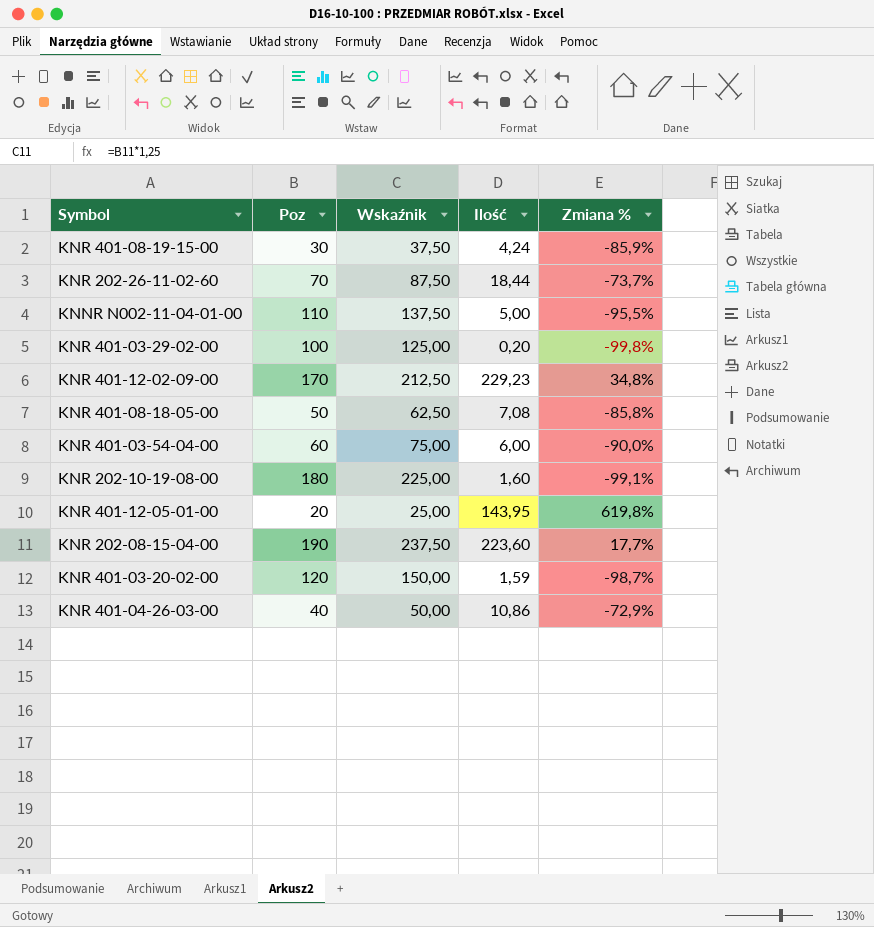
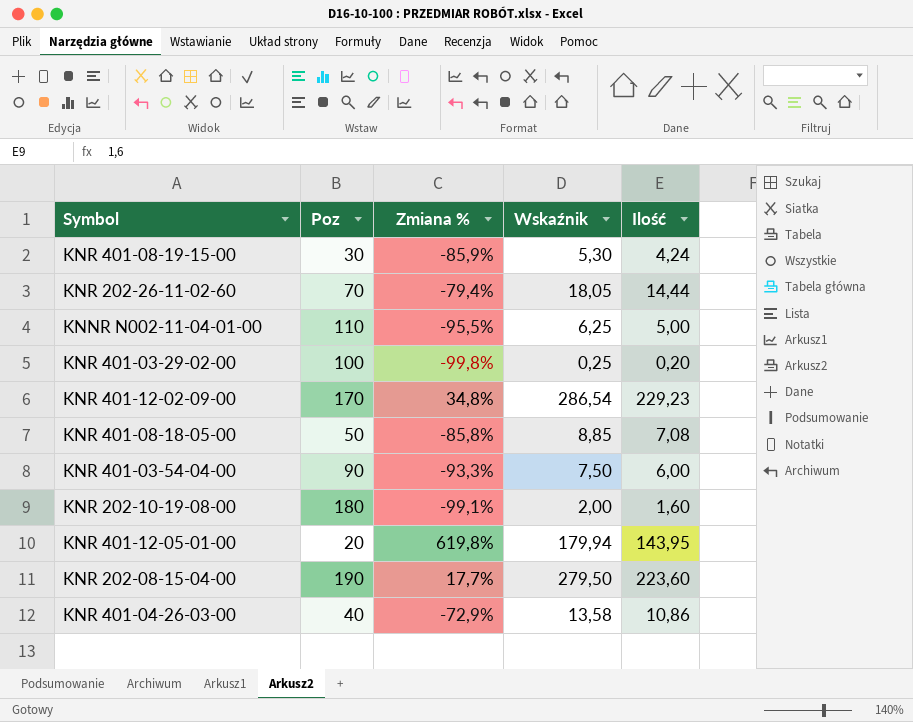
column Zmiana % | position: 5 -> 3
column Wskaźnik | formula: [Poz] * 1,25 -> [Ilość] * 1,25
row KNR 401-03-20-02-00: 120 | 150,00 | 1,59 | -98,7% -> none
KNR 202-26-11-02-60 | Zmiana %: -73,7% -> -79,4%
KNR 202-26-11-02-60 | Ilość: 18,44 -> 14,44
KNR 401-03-54-04-00 | Poz: 60 -> 90
KNR 401-03-54-04-00 | Zmiana %: -90,0% -> -93,3%

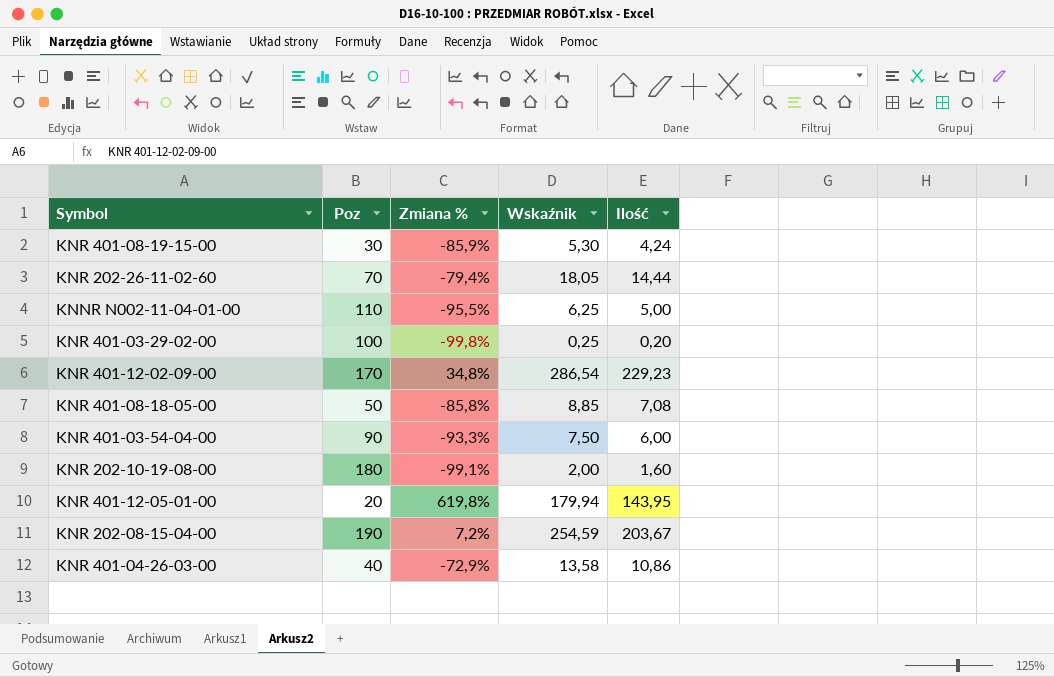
KNR 202-08-15-04-00 | Zmiana %: 17,7% -> 7,2%
KNR 202-08-15-04-00 | Wskaźnik: 279,50 -> 254,59
KNR 202-08-15-04-00 | Ilość: 223,60 -> 203,67

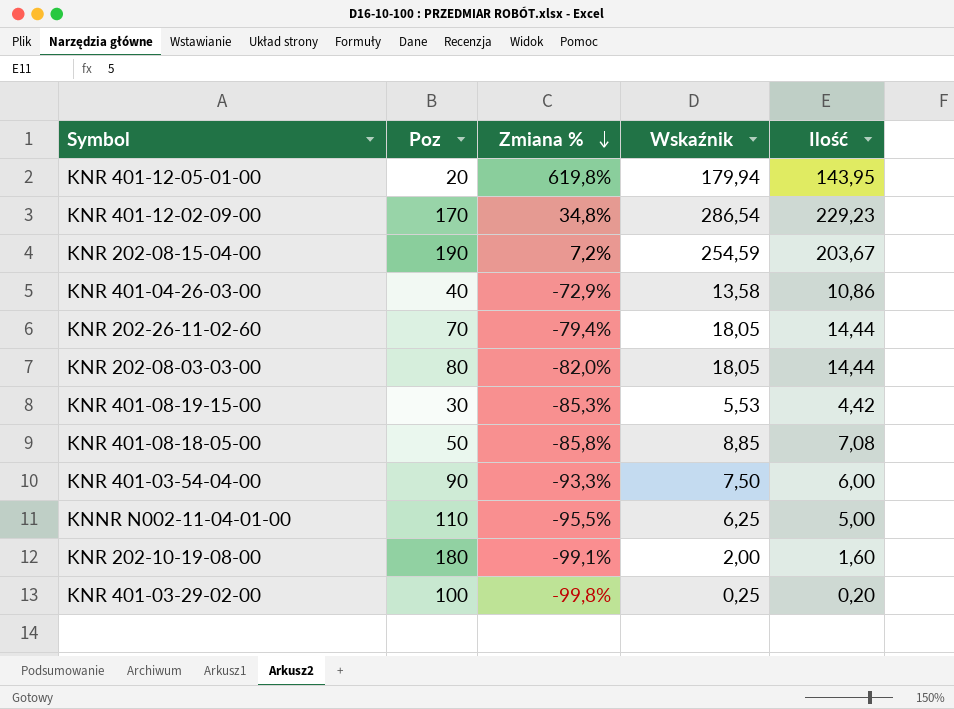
row order: none -> Zmiana % descending
row KNR 202-08-03-03-00: none -> 80 | -82,0% | 18,05 | 14,44
KNR 401-08-19-15-00 | Zmiana %: -85,9% -> -85,3%
KNR 401-08-19-15-00 | Wskaźnik: 5,30 -> 5,53
KNR 401-08-19-15-00 | Ilość: 4,24 -> 4,42

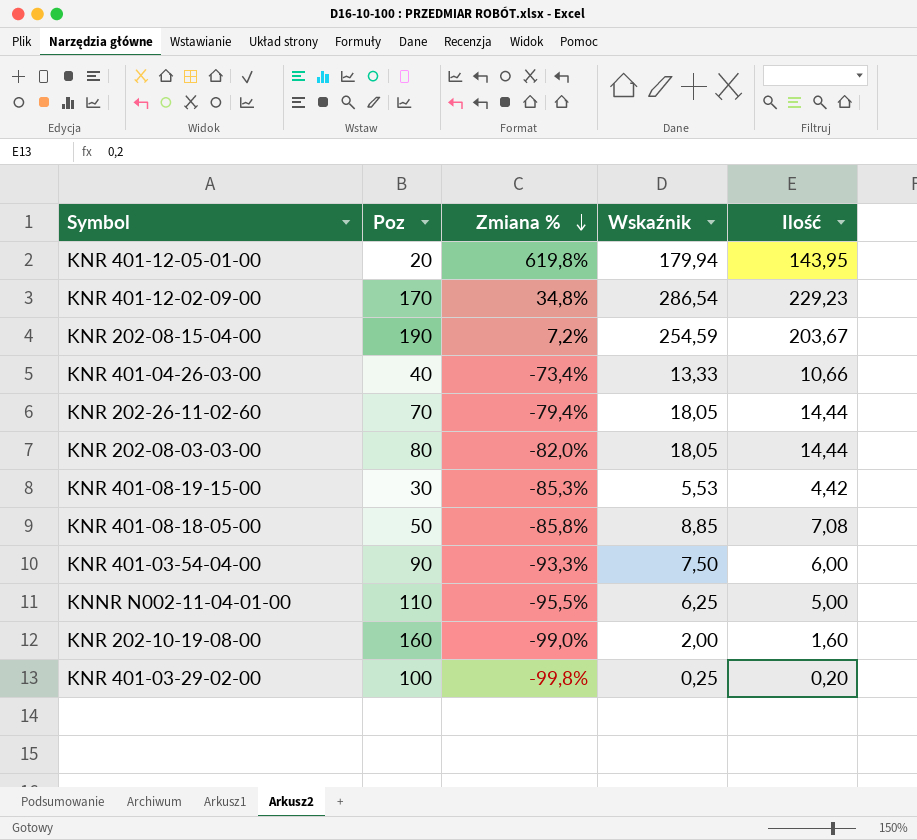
KNR 401-04-26-03-00 | Zmiana %: -72,9% -> -73,4%
KNR 401-04-26-03-00 | Wskaźnik: 13,58 -> 13,33
KNR 401-04-26-03-00 | Ilość: 10,86 -> 10,66
KNR 202-10-19-08-00 | Poz: 180 -> 160
KNR 202-10-19-08-00 | Zmiana %: -99,1% -> -99,0%

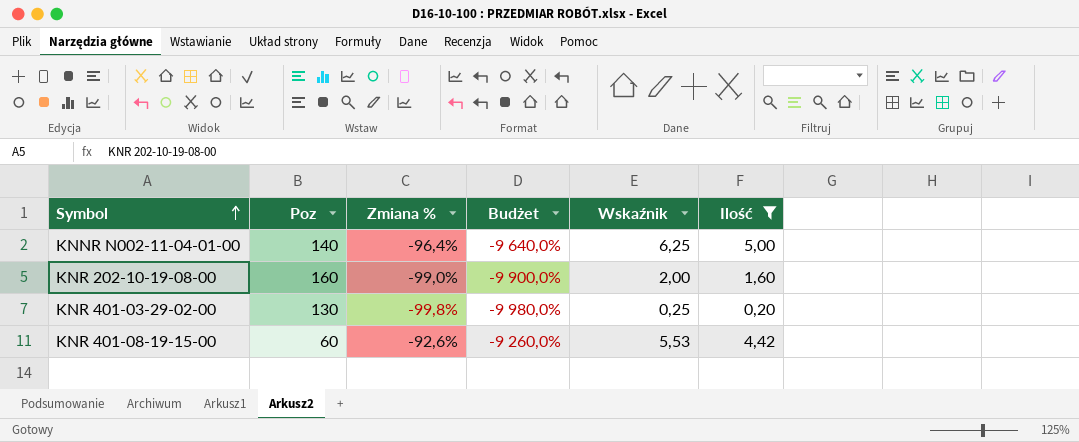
filter: none -> Ilość <= 5,00
row order: Zmiana % descending -> Symbol ascending
column Budżet | formula: none -> [Zmiana %] * 100
KNNR N002-11-04-01-00 | Poz: 110 -> 140
KNNR N002-11-04-01-00 | Zmiana %: -95,5% -> -96,4%
KNR 401-03-29-02-00 | Poz: 100 -> 130
KNR 401-08-19-15-00 | Poz: 30 -> 60
KNR 401-08-19-15-00 | Zmiana %: -85,3% -> -92,6%

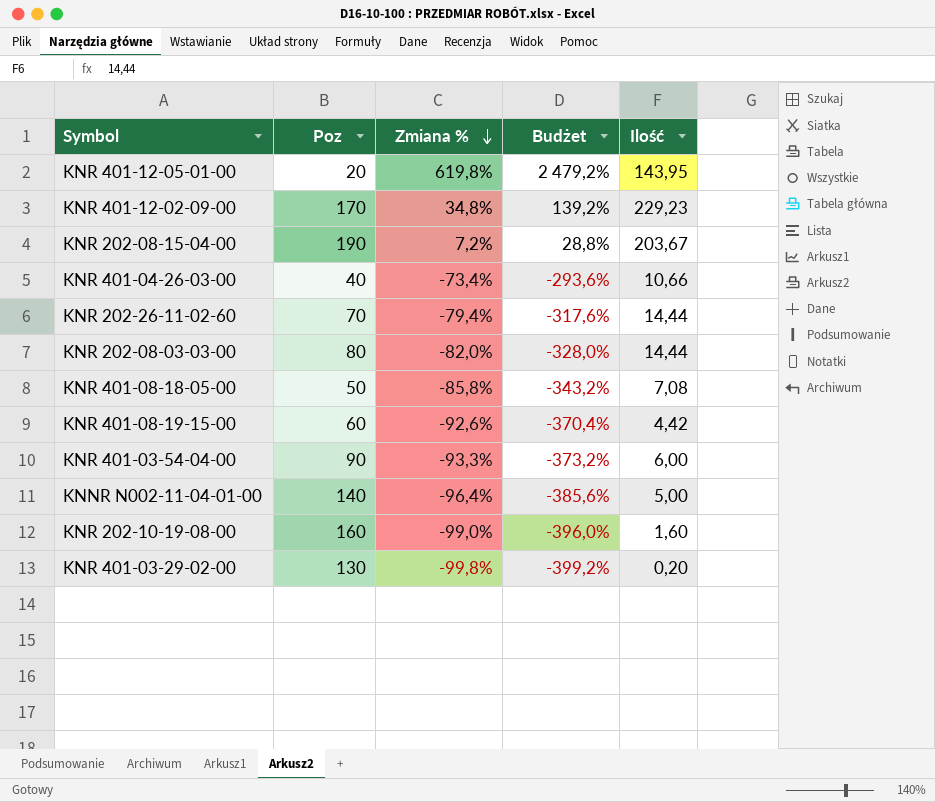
filter: Ilość <= 5,00 -> none
row order: Symbol ascending -> Zmiana % descending
column Wskaźnik | formula: [Ilość] * 1,25 -> none
column Budżet | formula: [Zmiana %] * 100 -> [Zmiana %] * 4

